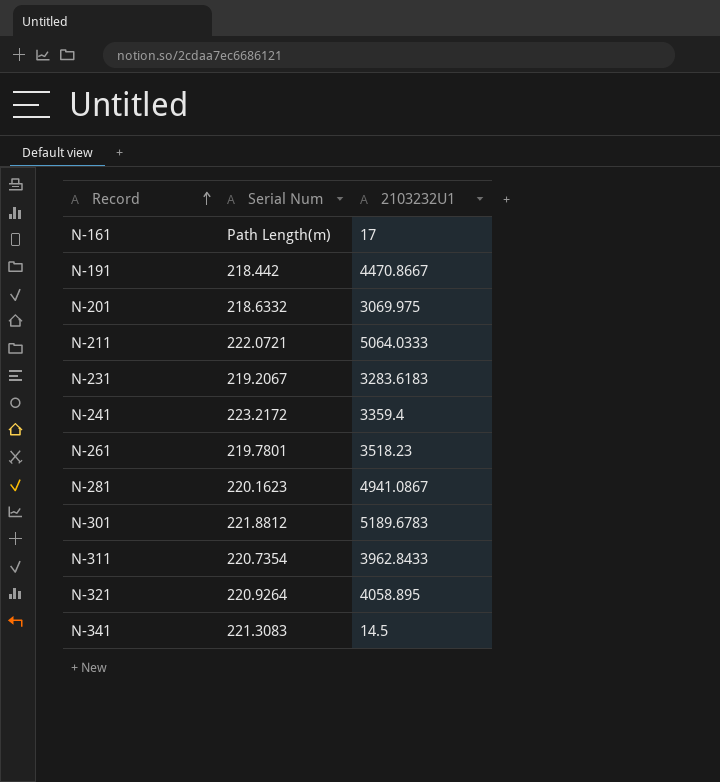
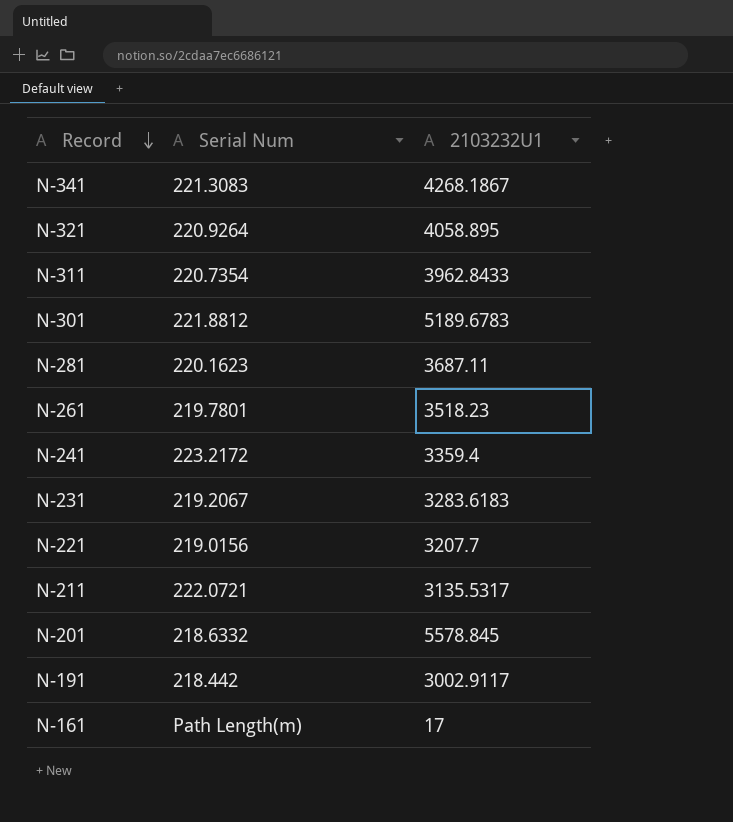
row order: Record ascending -> Record descending
N-341 | 2103232U1: 14.5 -> 4268.1867
N-281 | 2103232U1: 4941.0867 -> 3687.11
row N-221: none -> 219.0156 | 3207.7
N-211 | 2103232U1: 5064.0333 -> 3135.5317
N-201 | 2103232U1: 3069.975 -> 5578.845
N-191 | 2103232U1: 4470.8667 -> 3002.9117

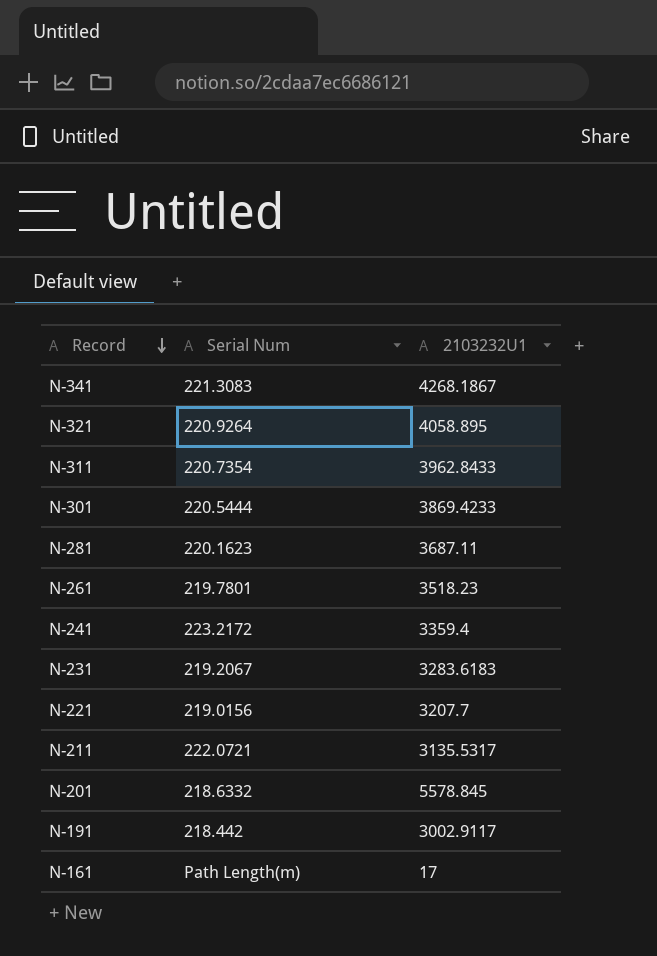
N-301 | Serial Num: 221.8812 -> 220.5444
N-301 | 2103232U1: 5189.6783 -> 3869.4233

